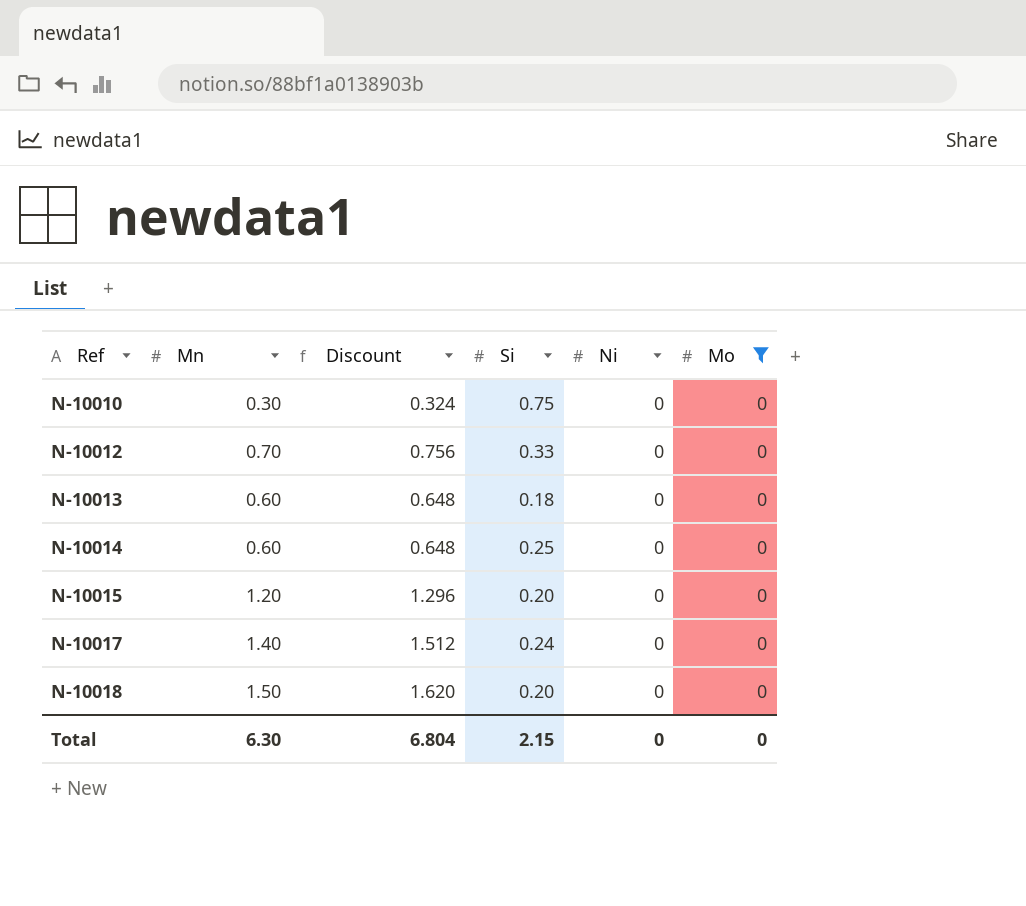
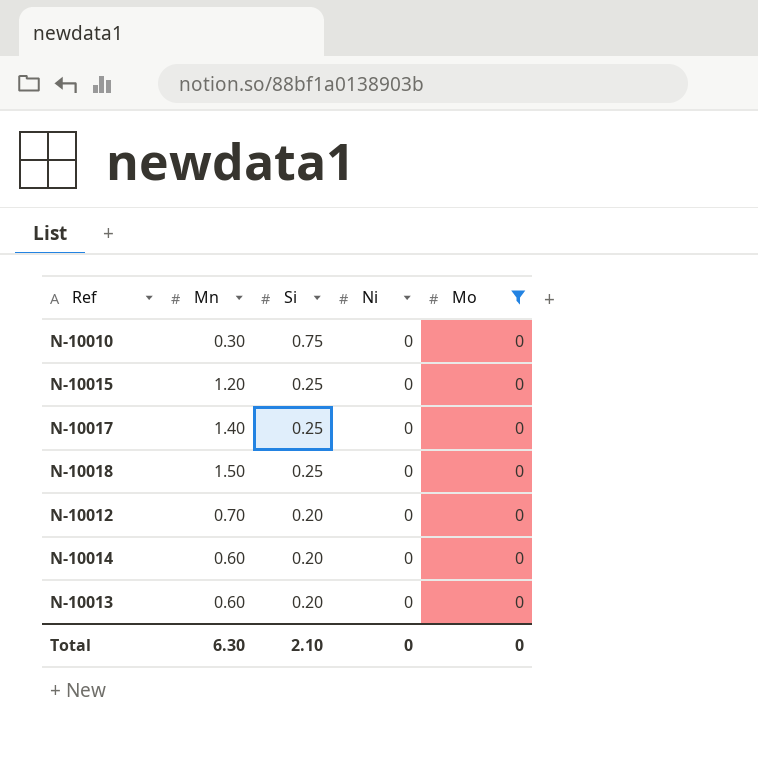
row order: Ref ascending -> Si descending
column Discount | formula: [Mn] * 1.08 -> none
N-10015 | Si: 0.20 -> 0.25
N-10017 | Si: 0.24 -> 0.25
N-10018 | Si: 0.20 -> 0.25
N-10012 | Si: 0.33 -> 0.20
N-10014 | Si: 0.25 -> 0.20
N-10013 | Si: 0.18 -> 0.20
Total | Si: 2.15 -> 2.10

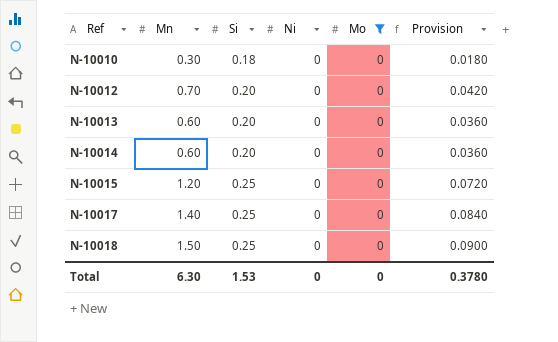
row order: Si descending -> Ref ascending
column Provision | formula: none -> [Mn] * 0.06
N-10010 | Si: 0.75 -> 0.18
Total | Si: 2.10 -> 1.53

